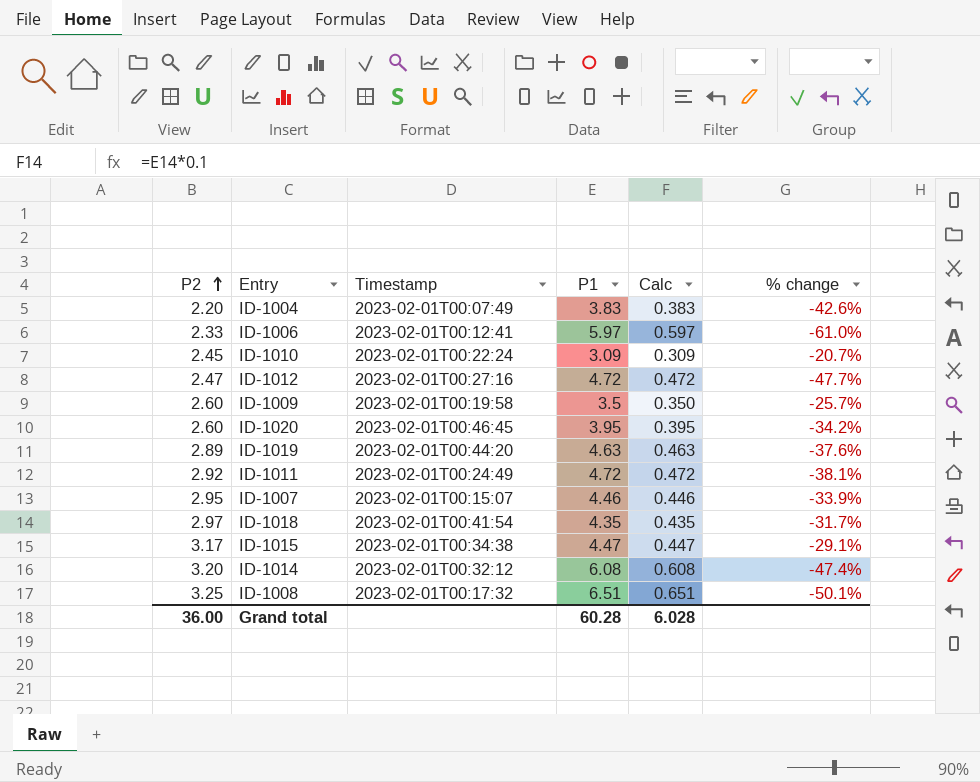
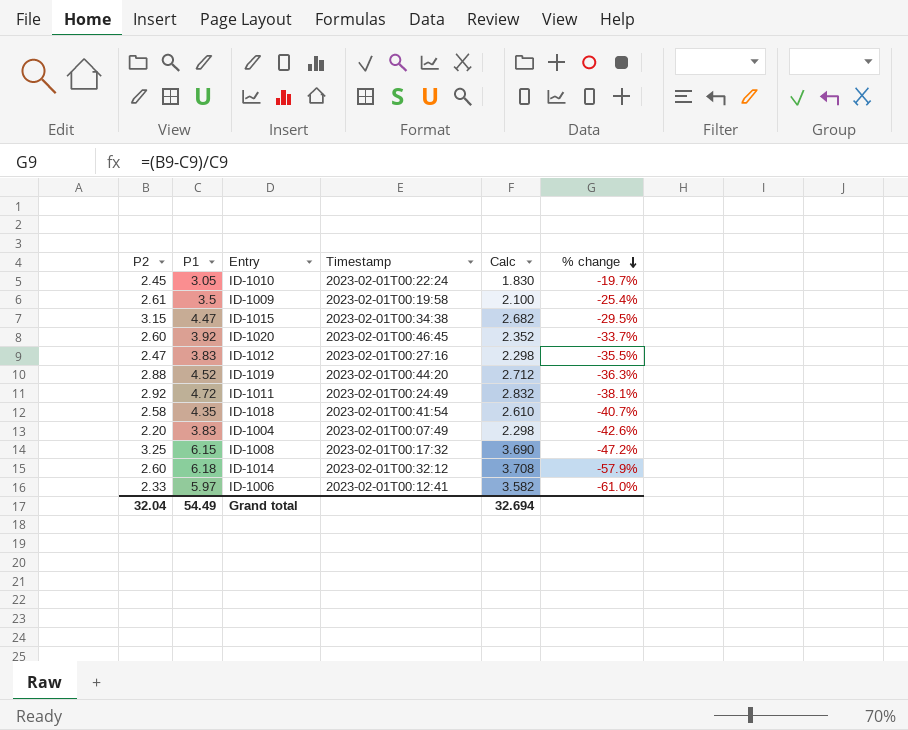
row order: P2 ascending -> % change descending
column P1 | position: 4 -> 2
column Calc | formula: [P1] * 0.1 -> [P1] * 0.6
row ID-1007: 2.95 | 2023-02-01T00:15:07 | 4.46 | 0.446 | -33.9% -> none
ID-1010 | P1: 3.09 -> 3.05
ID-1010 | % change: -20.7% -> -19.7%
ID-1009 | P2: 2.60 -> 2.61
ID-1009 | % change: -25.7% -> -25.4%
ID-1015 | P2: 3.17 -> 3.15
ID-1015 | % change: -29.1% -> -29.5%
ID-1020 | P1: 3.95 -> 3.92
ID-1020 | % change: -34.2% -> -33.7%
ID-1012 | P1: 4.72 -> 3.83
ID-1012 | % change: -47.7% -> -35.5%
ID-1019 | P2: 2.89 -> 2.88
ID-1019 | P1: 4.63 -> 4.52
ID-1019 | % change: -37.6% -> -36.3%
ID-1018 | P2: 2.97 -> 2.58
ID-1018 | % change: -31.7% -> -40.7%
ID-1008 | P1: 6.51 -> 6.15
ID-1008 | % change: -50.1% -> -47.2%
ID-1014 | P2: 3.20 -> 2.60
ID-1014 | P1: 6.08 -> 6.18
ID-1014 | % change: -47.4% -> -57.9%
Grand total | P2: 36.00 -> 32.04
Grand total | P1: 60.28 -> 54.49
Grand total | Calc: 6.028 -> 32.694

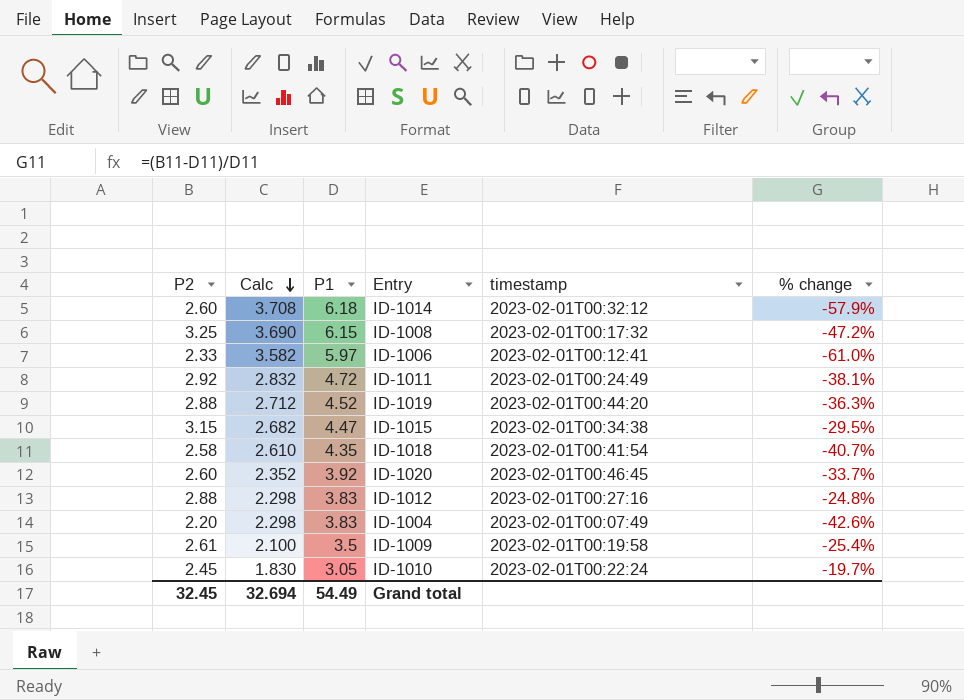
row order: % change descending -> Calc descending
column Calc | position: 5 -> 2
column name: Timestamp -> timestamp
ID-1012 | P2: 2.47 -> 2.88
ID-1012 | % change: -35.5% -> -24.8%
Grand total | P2: 32.04 -> 32.45

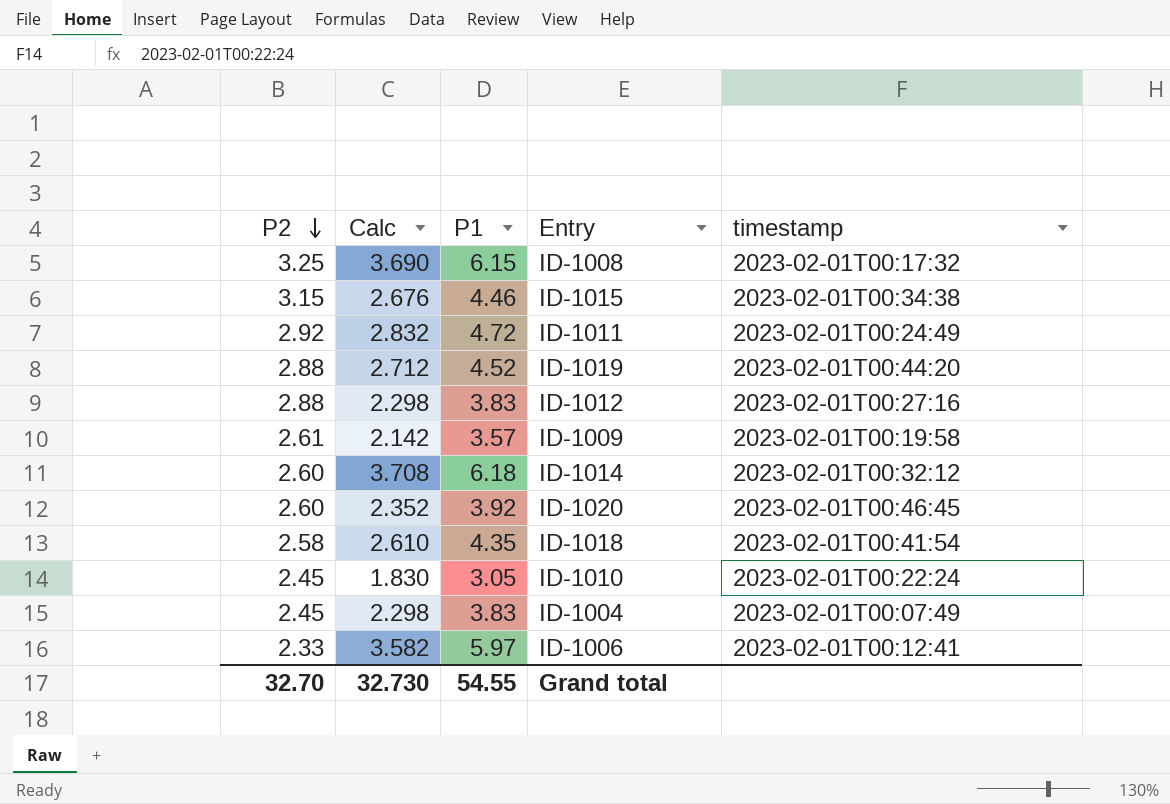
row order: Calc descending -> P2 descending
column % change | formula: ([P2] - [P1]) / [P1] -> none
ID-1015 | Calc: 2.682 -> 2.676
ID-1015 | P1: 4.47 -> 4.46
ID-1009 | Calc: 2.100 -> 2.142
ID-1009 | P1: 3.5 -> 3.57
ID-1004 | P2: 2.20 -> 2.45
Grand total | P2: 32.45 -> 32.70
Grand total | Calc: 32.694 -> 32.730
Grand total | P1: 54.49 -> 54.55

